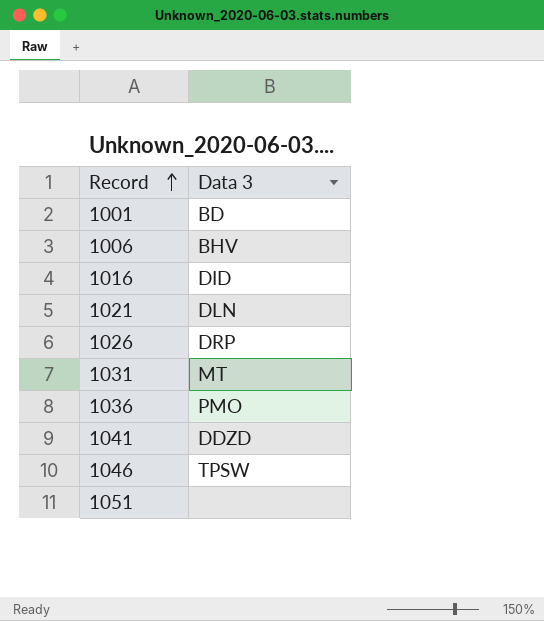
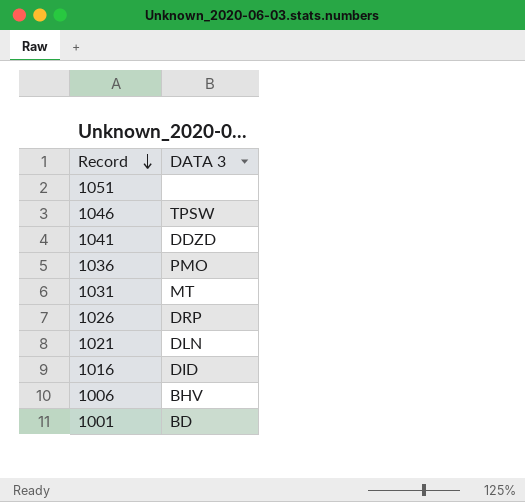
row order: Record ascending -> Record descending
column name: Data 3 -> DATA 3

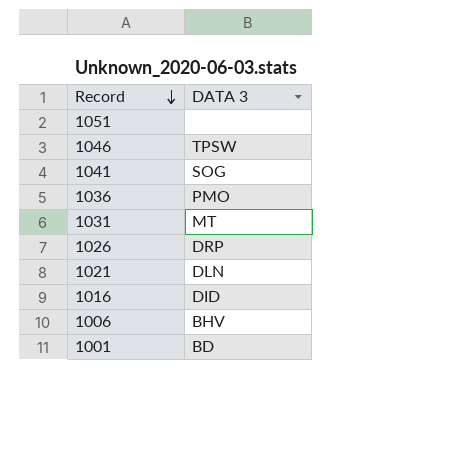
1041 | DATA 3: DDZD -> SOG

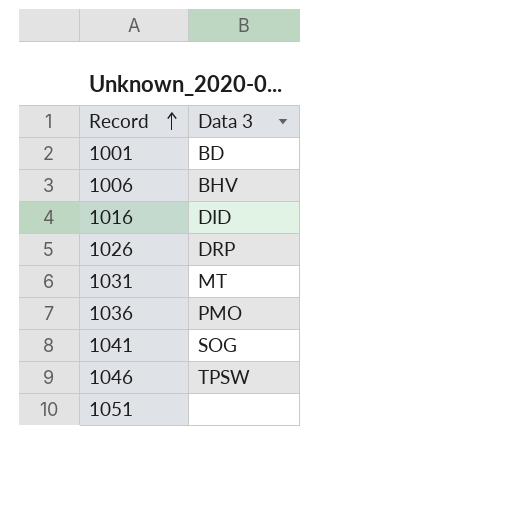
row order: Record descending -> Record ascending
column name: DATA 3 -> Data 3
row 1021: DLN -> none

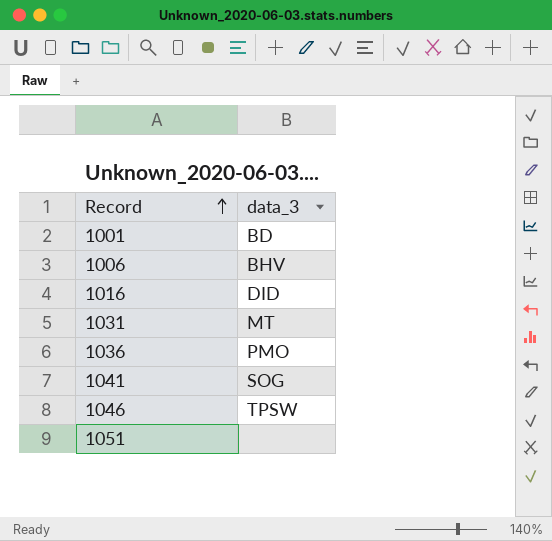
column name: Data 3 -> data_3
row 1026: DRP -> none

